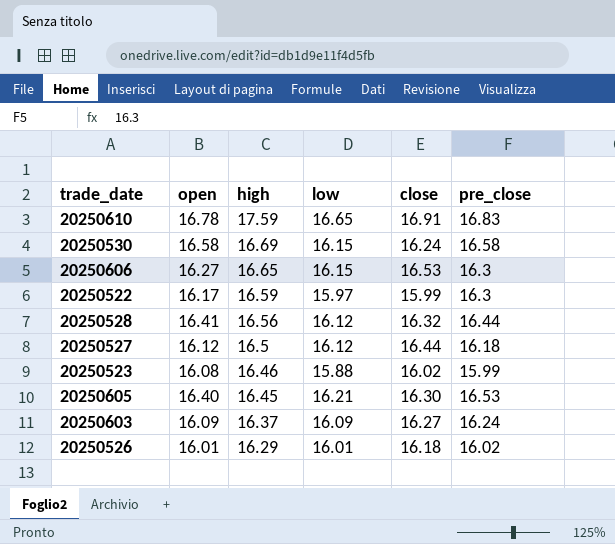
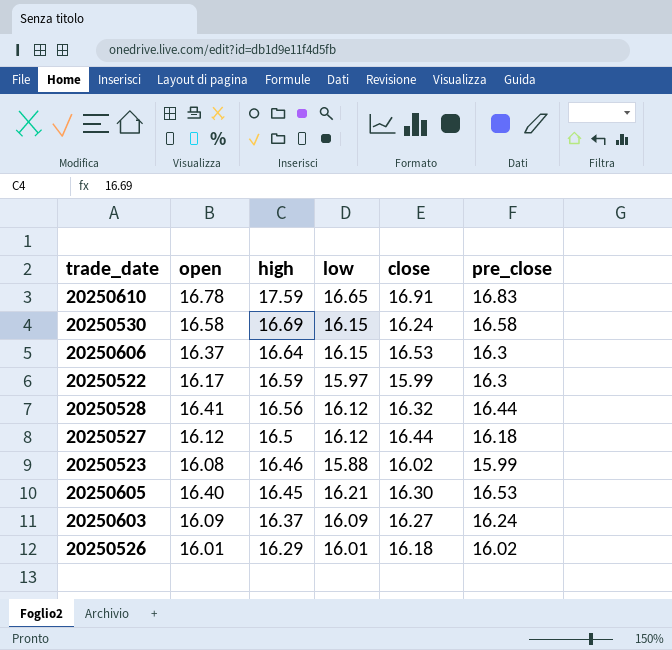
20250606 | open: 16.27 -> 16.37
20250606 | high: 16.65 -> 16.64

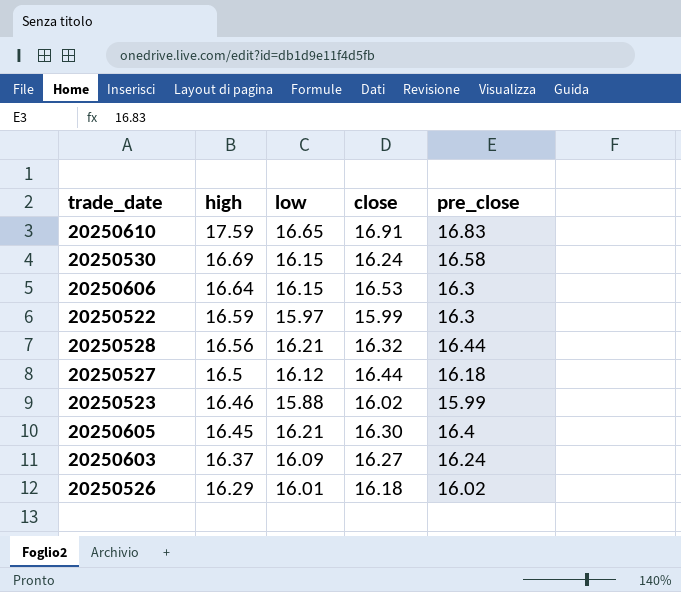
column open | position: 2 -> none
20250528 | low: 16.12 -> 16.21
20250605 | pre_close: 16.53 -> 16.4

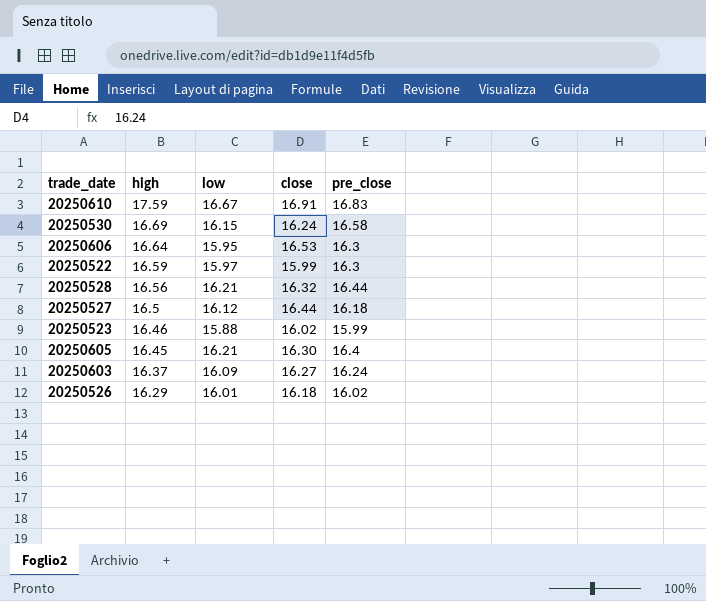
20250610 | low: 16.65 -> 16.67
20250606 | low: 16.15 -> 15.95

